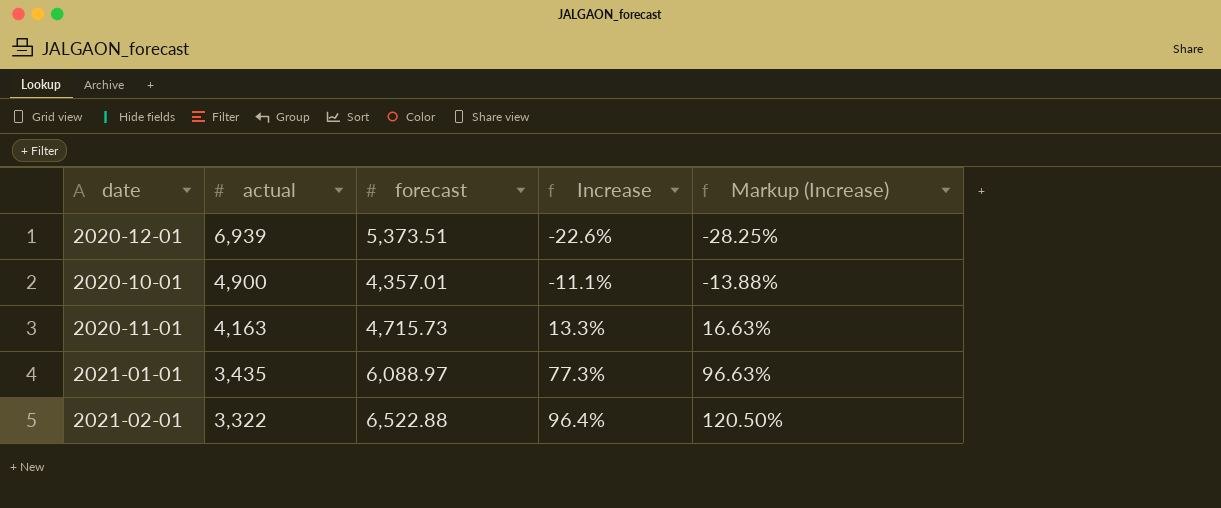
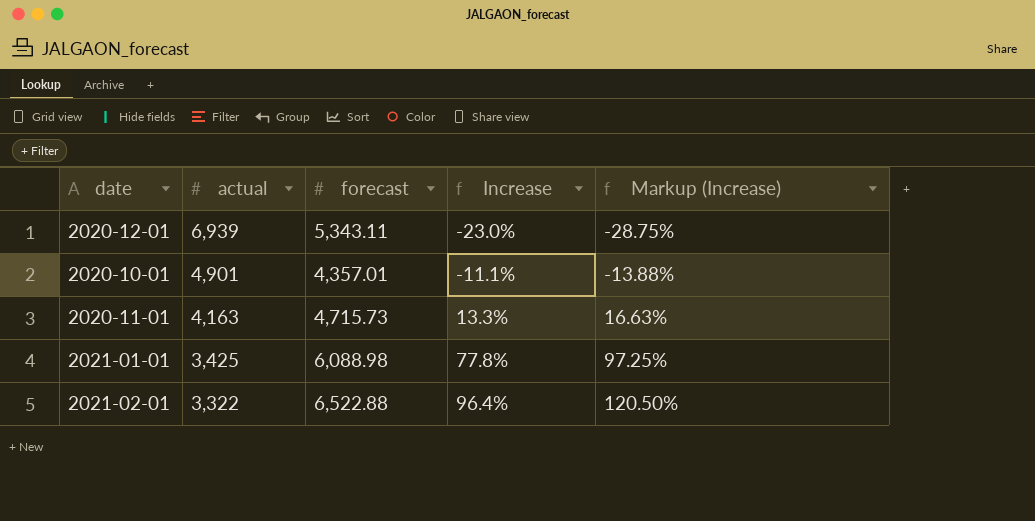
2020-12-01 | forecast: 5,373.51 -> 5,343.11
2020-12-01 | Increase: -22.6% -> -23.0%
2020-12-01 | Markup (Increase): -28.25% -> -28.75%
2020-10-01 | actual: 4,900 -> 4,901
2021-01-01 | actual: 3,435 -> 3,425
2021-01-01 | forecast: 6,088.97 -> 6,088.98
2021-01-01 | Increase: 77.3% -> 77.8%
2021-01-01 | Markup (Increase): 96.63% -> 97.25%

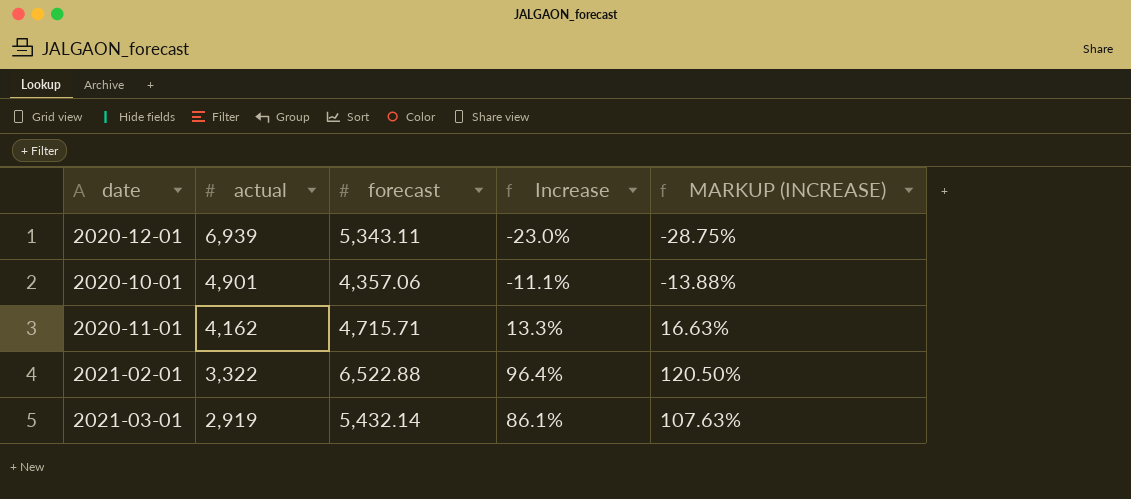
column name: Markup (Increase) -> MARKUP (INCREASE)
row 2021-01-01: 3,425 | 6,088.98 | 77.8% | 97.25% -> none
2020-10-01 | forecast: 4,357.01 -> 4,357.06
2020-11-01 | actual: 4,163 -> 4,162
2020-11-01 | forecast: 4,715.73 -> 4,715.71
row 2021-03-01: none -> 2,919 | 5,432.14 | 86.1% | 107.63%

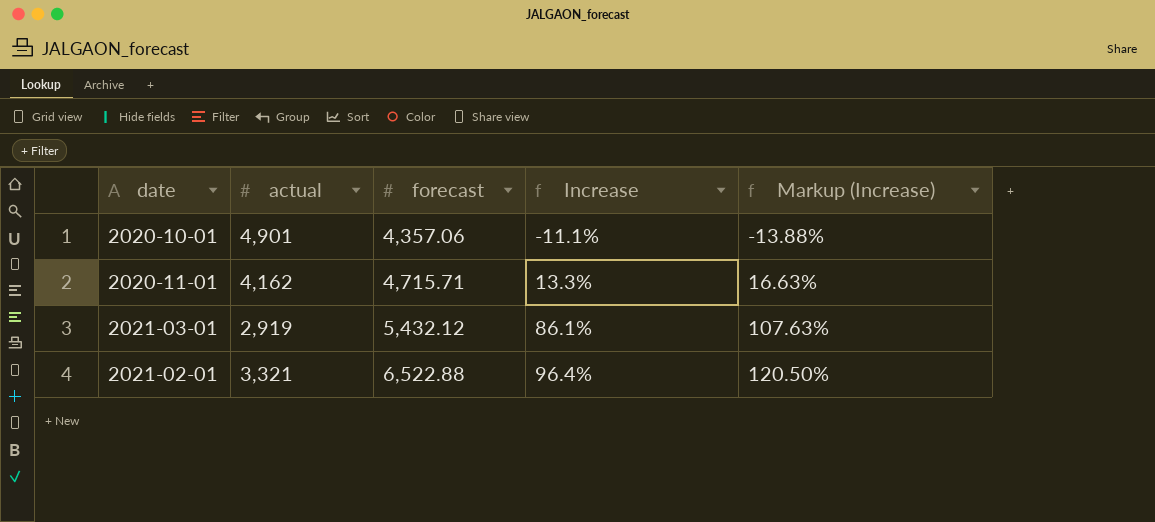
row order: actual descending -> forecast ascending
column name: MARKUP (INCREASE) -> Markup (Increase)
row 2020-12-01: 6,939 | 5,343.11 | -23.0% | -28.75% -> none
2021-03-01 | forecast: 5,432.14 -> 5,432.12
2021-02-01 | actual: 3,322 -> 3,321

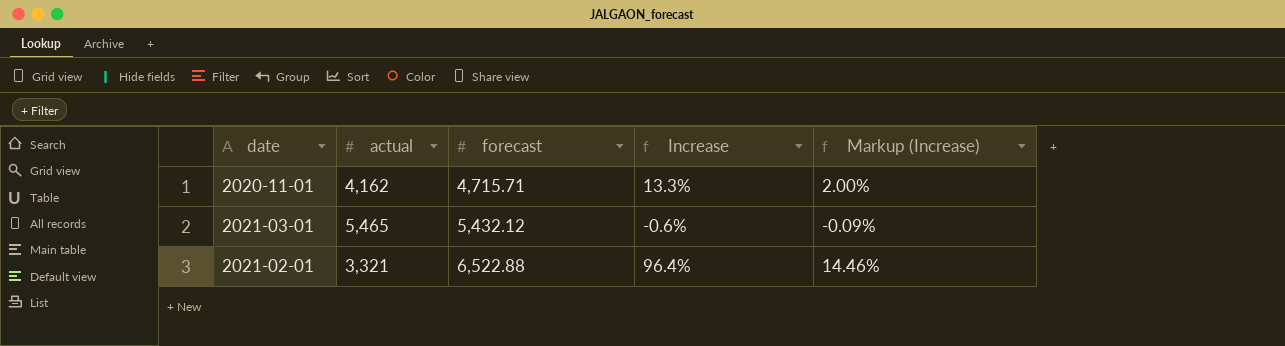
column Markup (Increase) | formula: [Increase] * 1.25 -> [Increase] * 0.15
row 2020-10-01: 4,901 | 4,357.06 | -11.1% | -13.88% -> none
2021-03-01 | actual: 2,919 -> 5,465
2021-03-01 | Increase: 86.1% -> -0.6%

